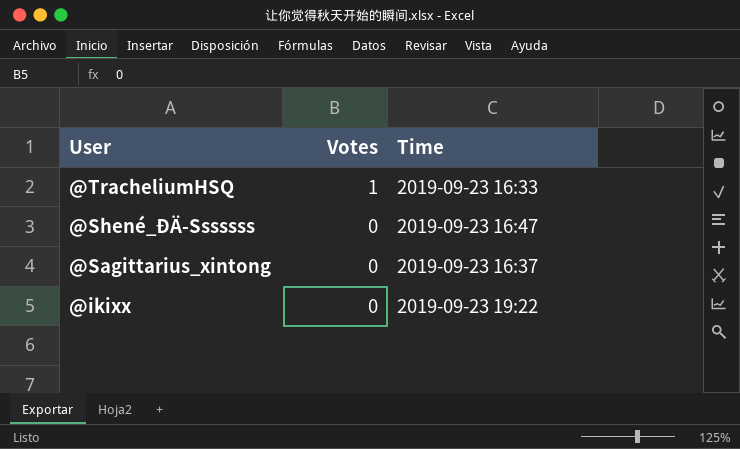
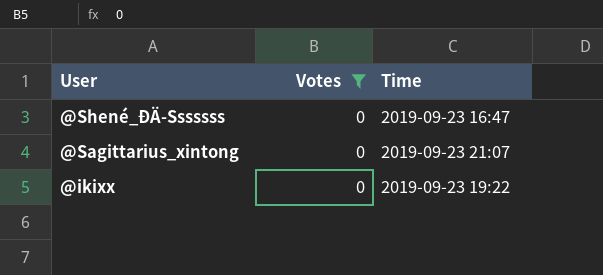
filter: none -> Votes = 0
@Sagittarius_xintong | Time: 2019-09-23 16:37 -> 2019-09-23 21:07

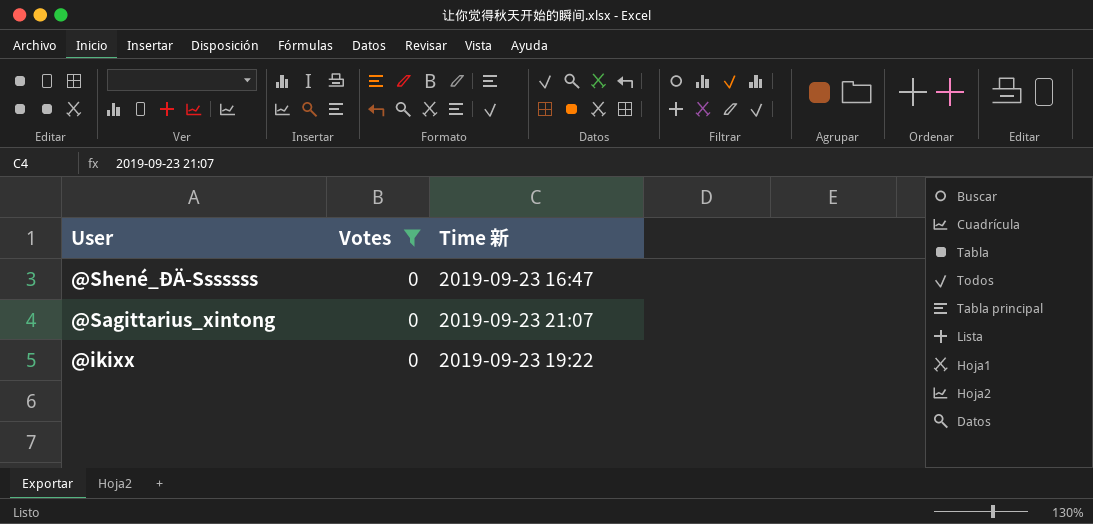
column name: Time -> Time 新

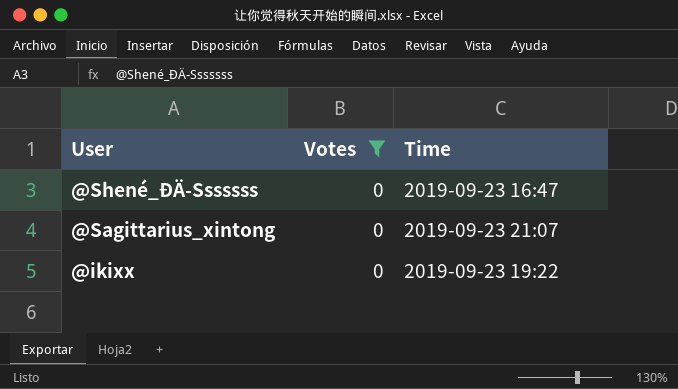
column name: Time 新 -> Time

